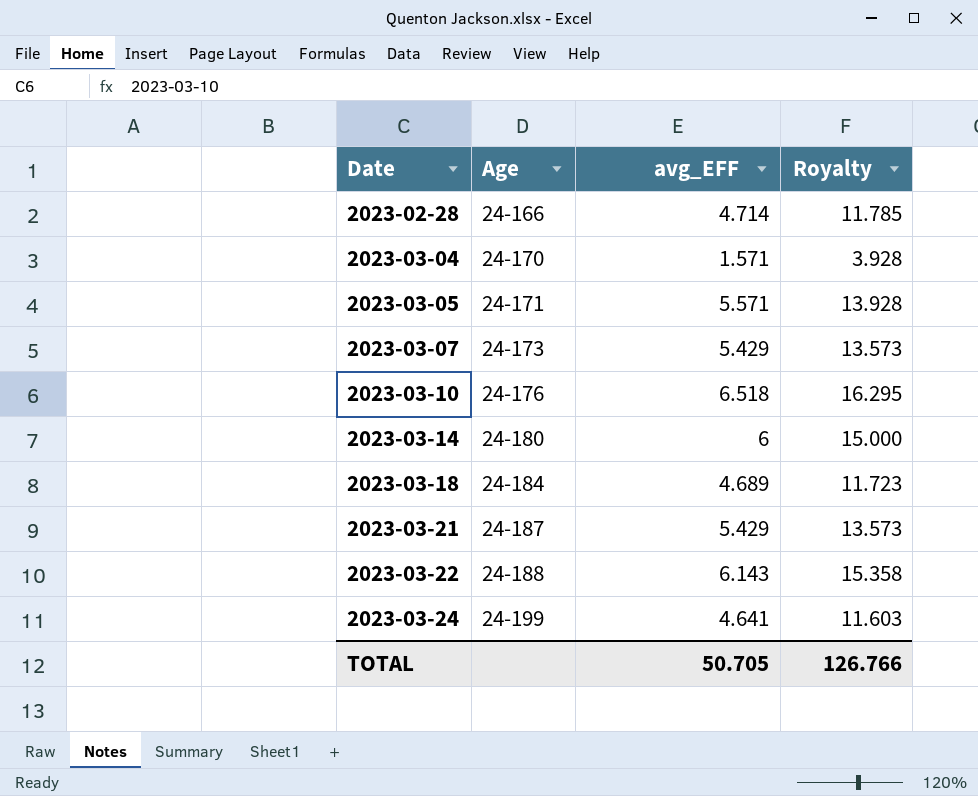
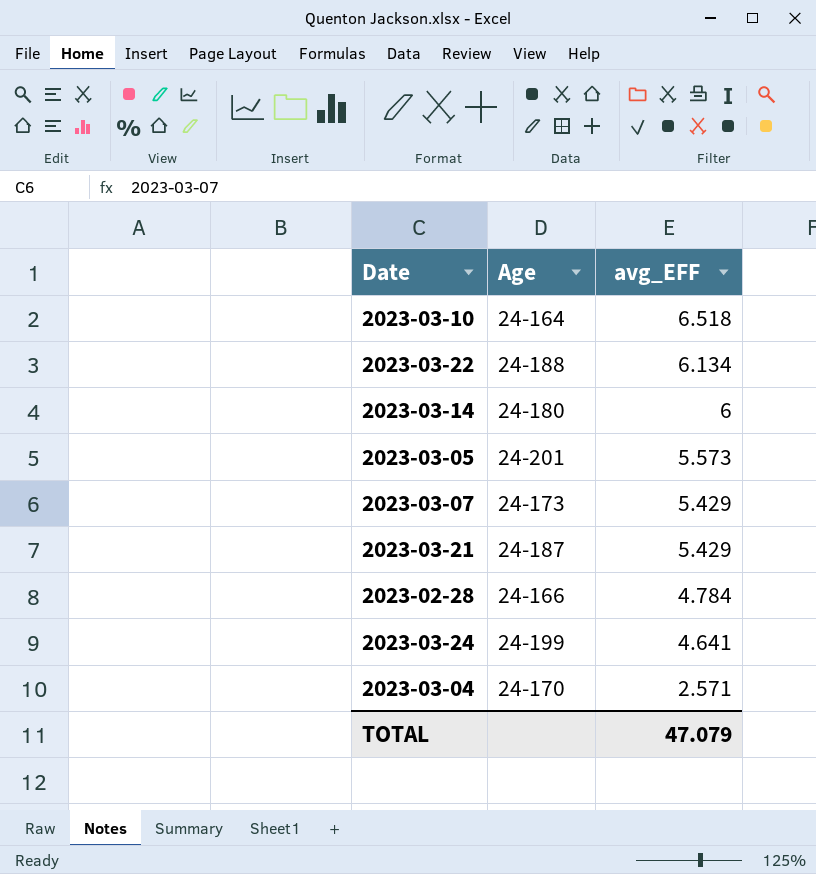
row order: Date ascending -> avg_EFF descending
column Royalty | formula: [avg_EFF] * 2.5 -> none
row 2023-03-18: 24-184 | 4.689 | 11.723 -> none
2023-03-10 | Age: 24-176 -> 24-164
2023-03-22 | avg_EFF: 6.143 -> 6.134
2023-03-05 | Age: 24-171 -> 24-201
2023-03-05 | avg_EFF: 5.571 -> 5.573
2023-02-28 | avg_EFF: 4.714 -> 4.784
2023-03-04 | avg_EFF: 1.571 -> 2.571
TOTAL | avg_EFF: 50.705 -> 47.079

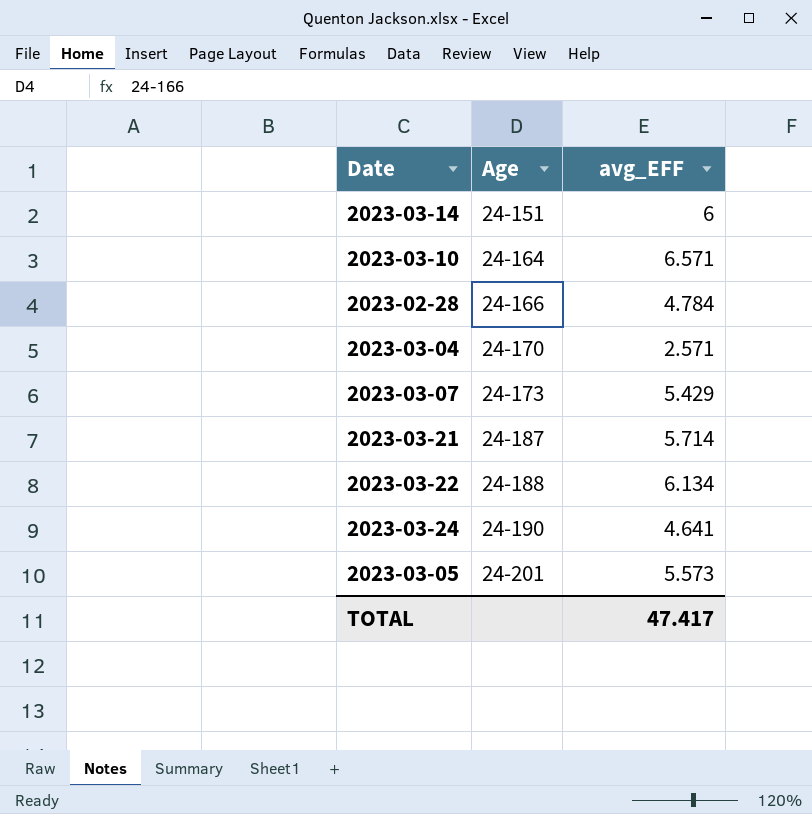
row order: avg_EFF descending -> Age ascending
2023-03-14 | Age: 24-180 -> 24-151
2023-03-10 | avg_EFF: 6.518 -> 6.571
2023-03-21 | avg_EFF: 5.429 -> 5.714
2023-03-24 | Age: 24-199 -> 24-190
TOTAL | avg_EFF: 47.079 -> 47.417

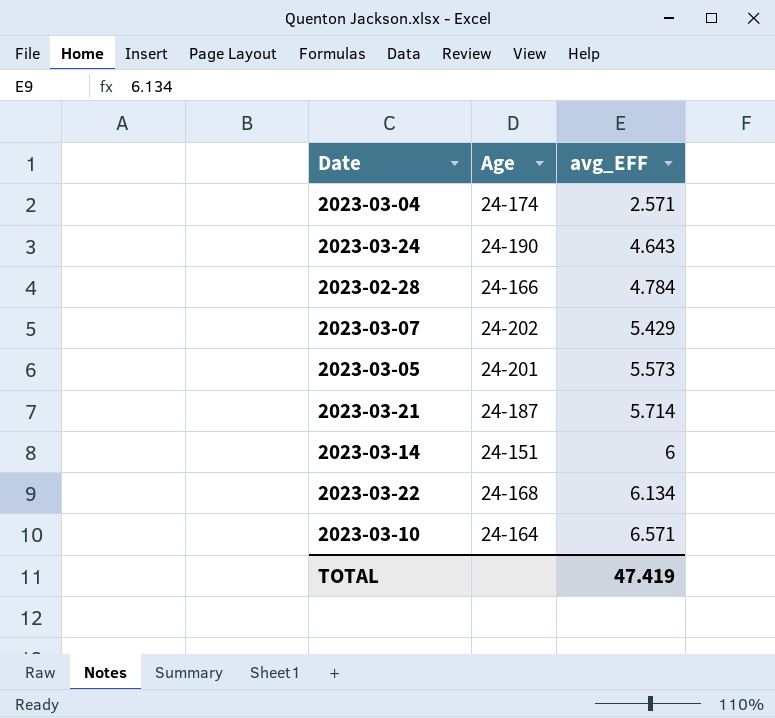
row order: Age ascending -> avg_EFF ascending
2023-03-04 | Age: 24-170 -> 24-174
2023-03-24 | avg_EFF: 4.641 -> 4.643
2023-03-07 | Age: 24-173 -> 24-202
2023-03-22 | Age: 24-188 -> 24-168
TOTAL | avg_EFF: 47.417 -> 47.419

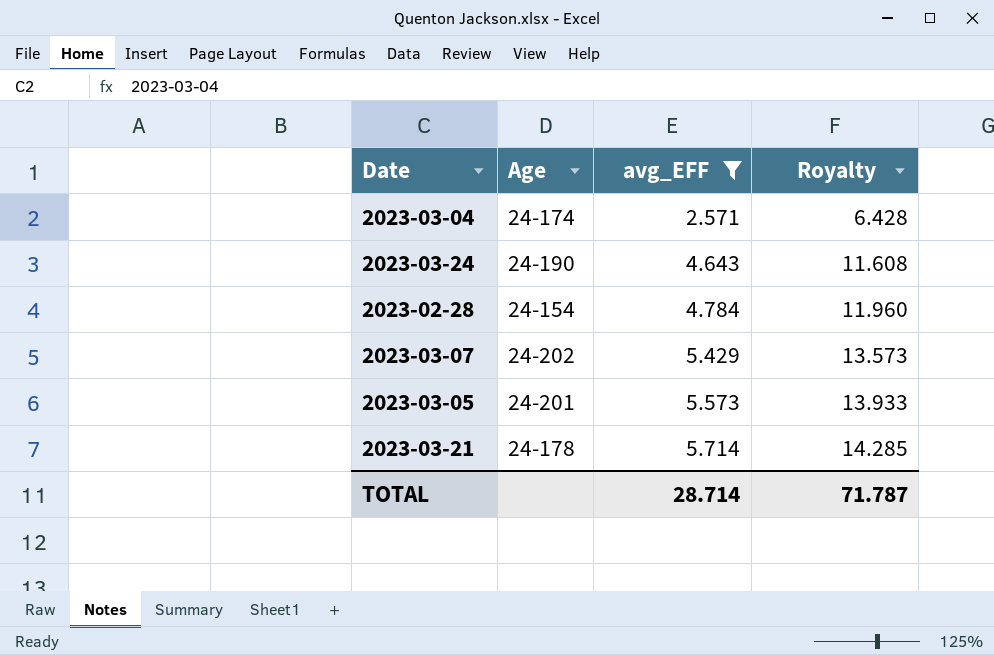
filter: none -> avg_EFF <= 5.714
column Royalty | formula: none -> [avg_EFF] * 2.5
2023-02-28 | Age: 24-166 -> 24-154
2023-03-21 | Age: 24-187 -> 24-178
TOTAL | avg_EFF: 47.419 -> 28.714

